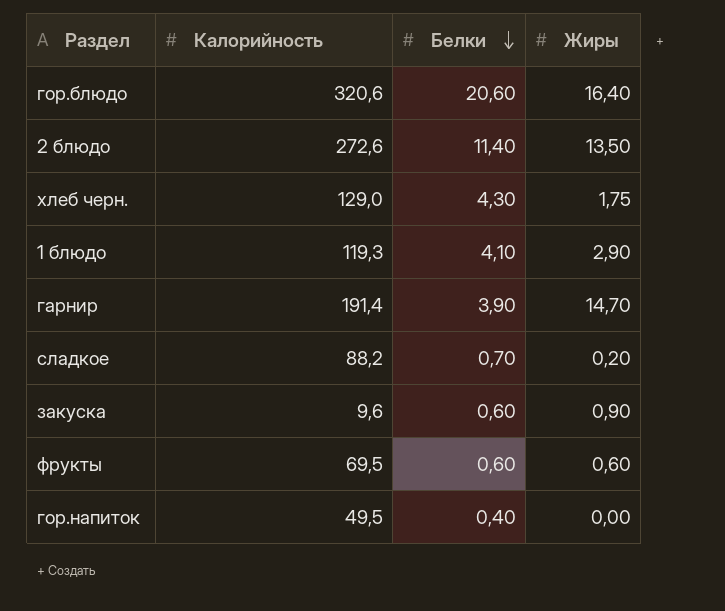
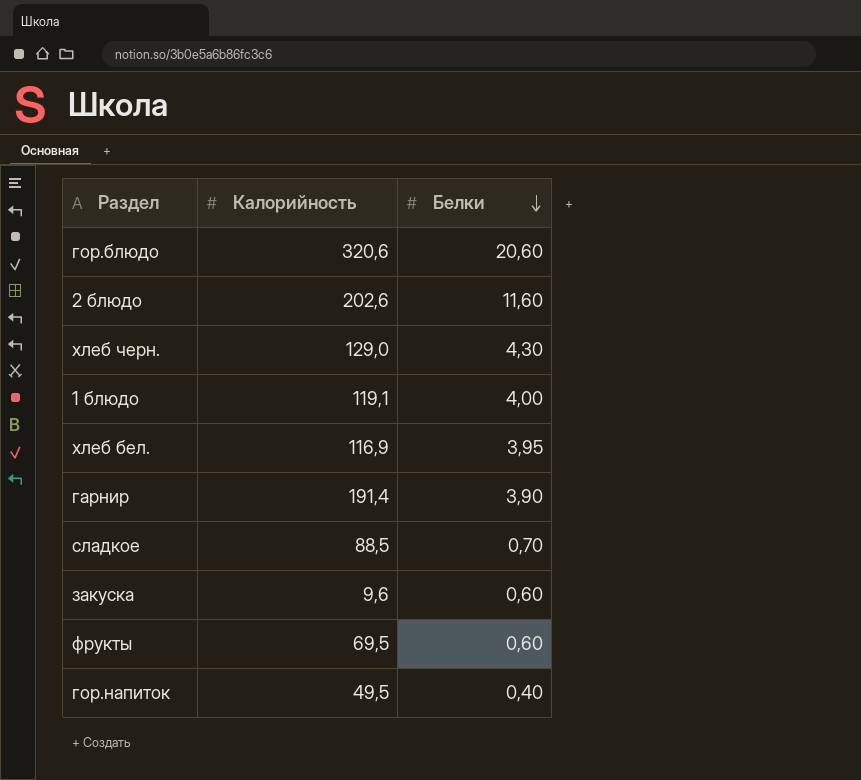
column Жиры | position: 4 -> none
2 блюдо | Калорийность: 272,6 -> 202,6
2 блюдо | Белки: 11,40 -> 11,60
1 блюдо | Калорийность: 119,3 -> 119,1
1 блюдо | Белки: 4,10 -> 4,00
row хлеб бел.: none -> 116,9 | 3,95
сладкое | Калорийность: 88,2 -> 88,5

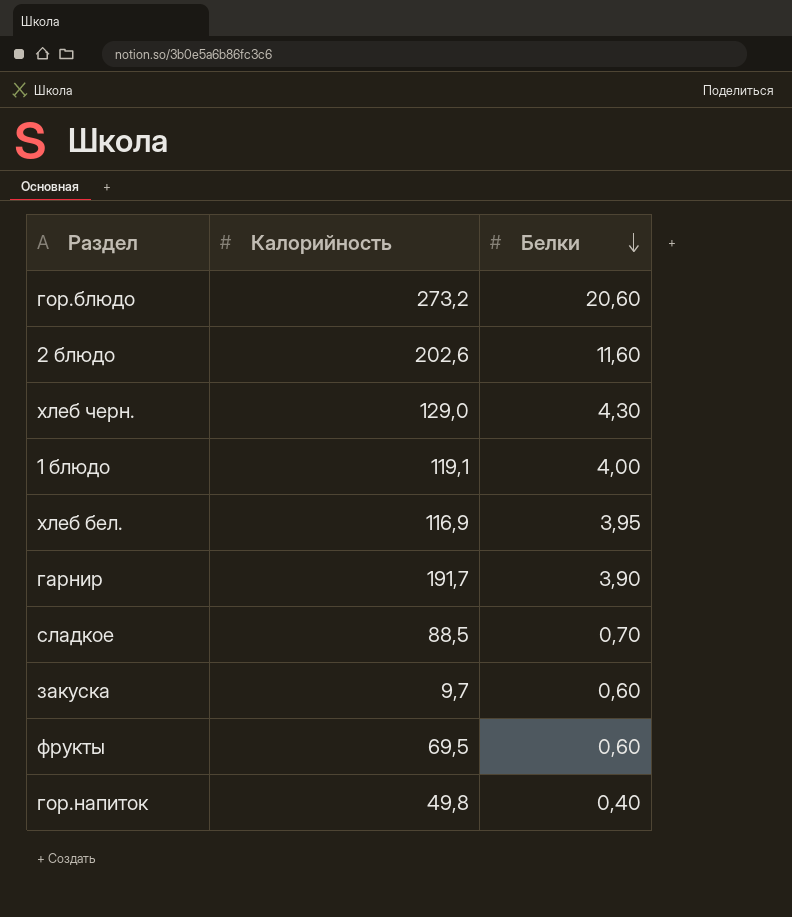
гор.блюдо | Калорийность: 320,6 -> 273,2
гарнир | Калорийность: 191,4 -> 191,7
закуска | Калорийность: 9,6 -> 9,7
гор.напиток | Калорийность: 49,5 -> 49,8

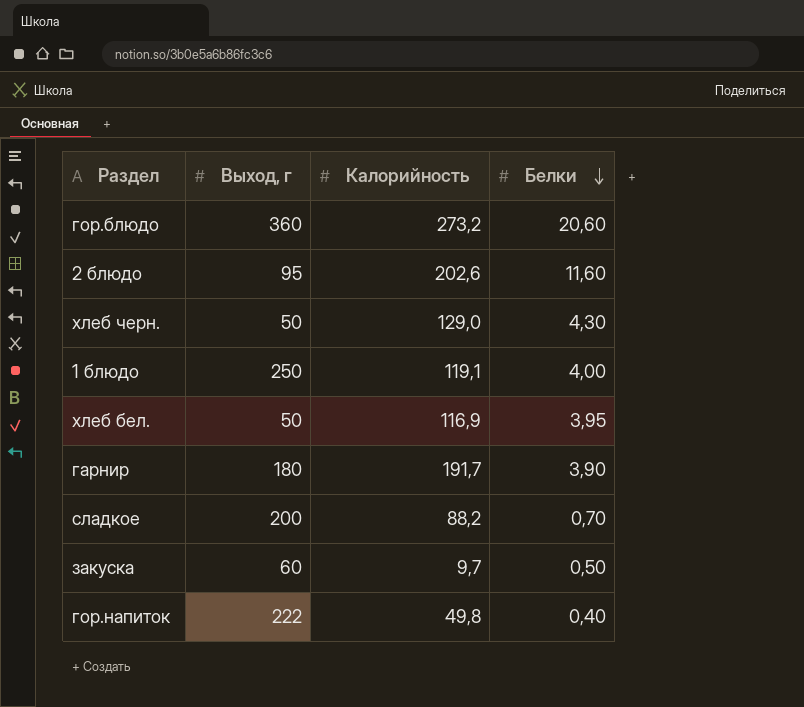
column Выход, г | position: none -> 2
row фрукты: 69,5 | 0,60 -> none
сладкое | Калорийность: 88,5 -> 88,2
закуска | Белки: 0,60 -> 0,50

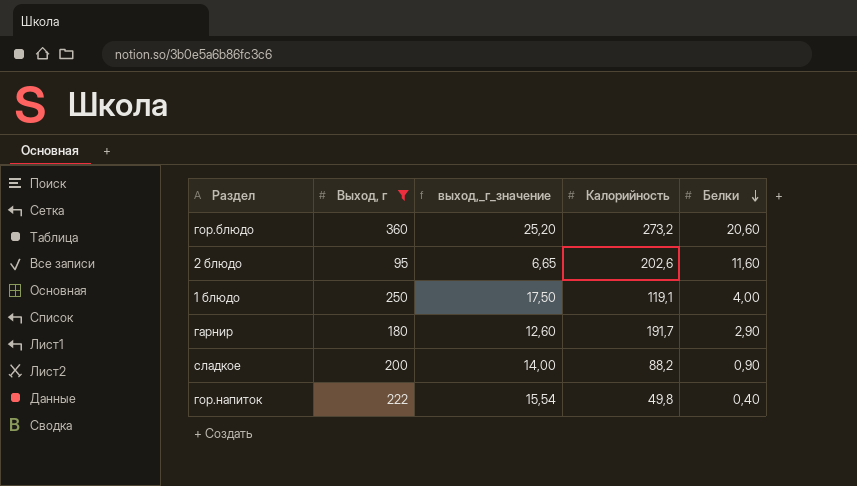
filter: none -> Выход, г >= 95
column выход,_г_значение | formula: none -> [Выход, г] * 0,07
гарнир | Белки: 3,90 -> 2,90
сладкое | Белки: 0,70 -> 0,90

